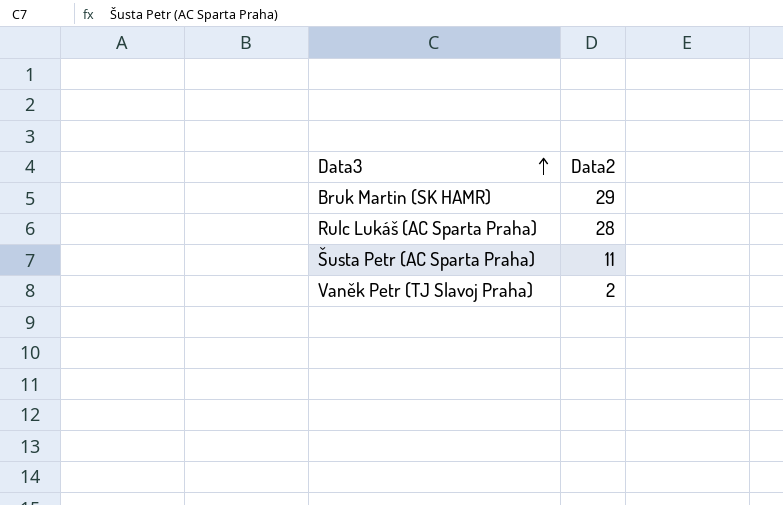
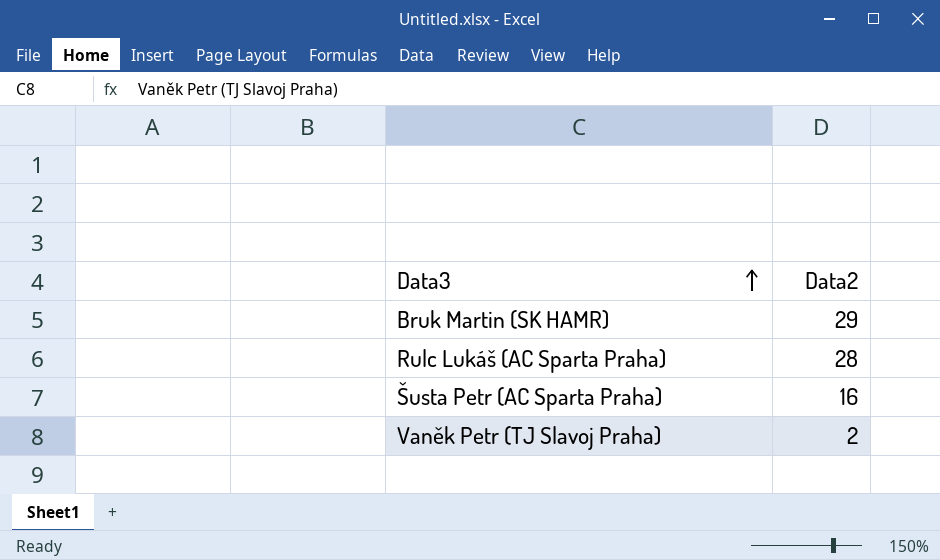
Šusta Petr (AC Sparta Praha) | Data2: 11 -> 16

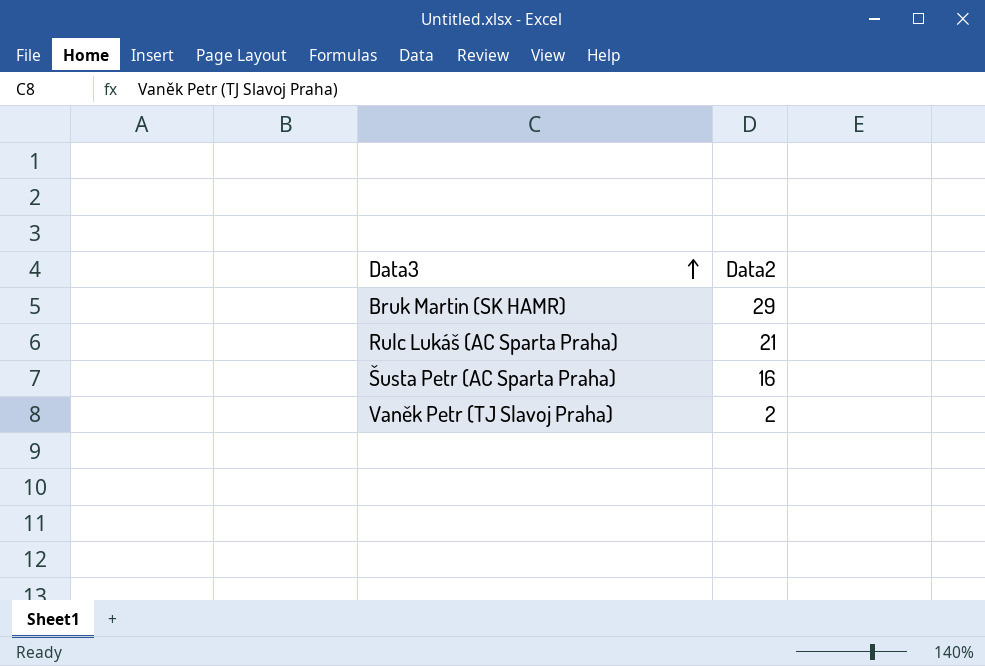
Rulc Lukáš (AC Sparta Praha) | Data2: 28 -> 21

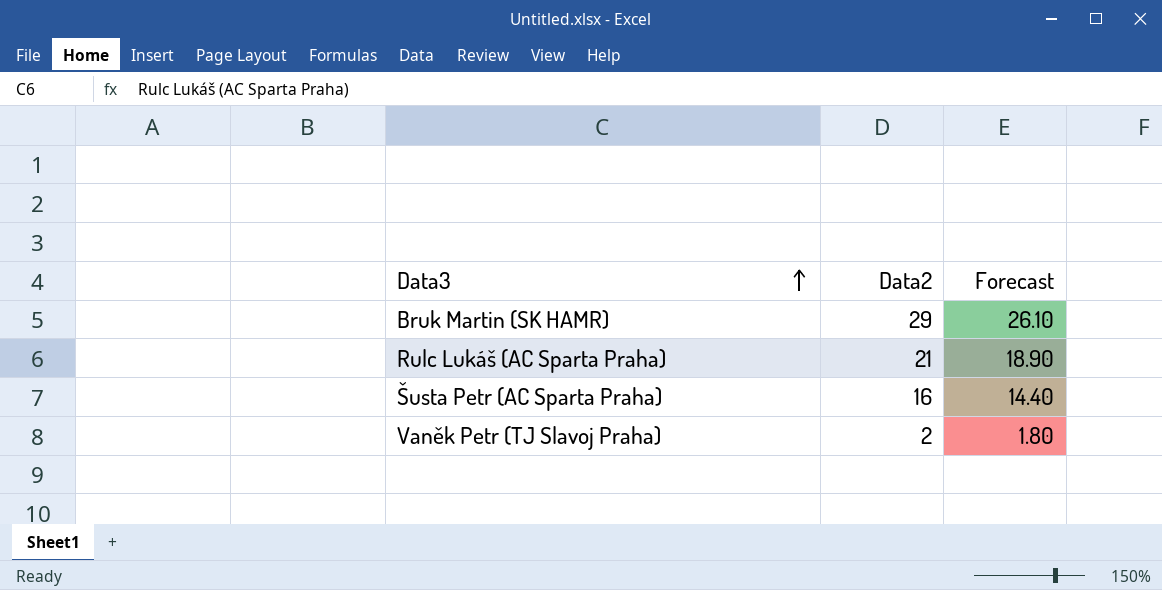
column Forecast | formula: none -> [Data2] * 0.9

